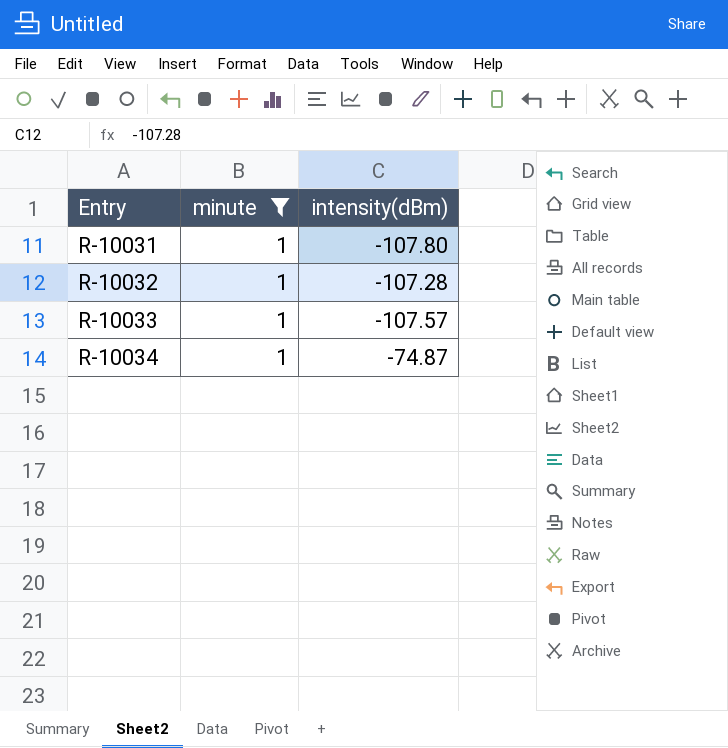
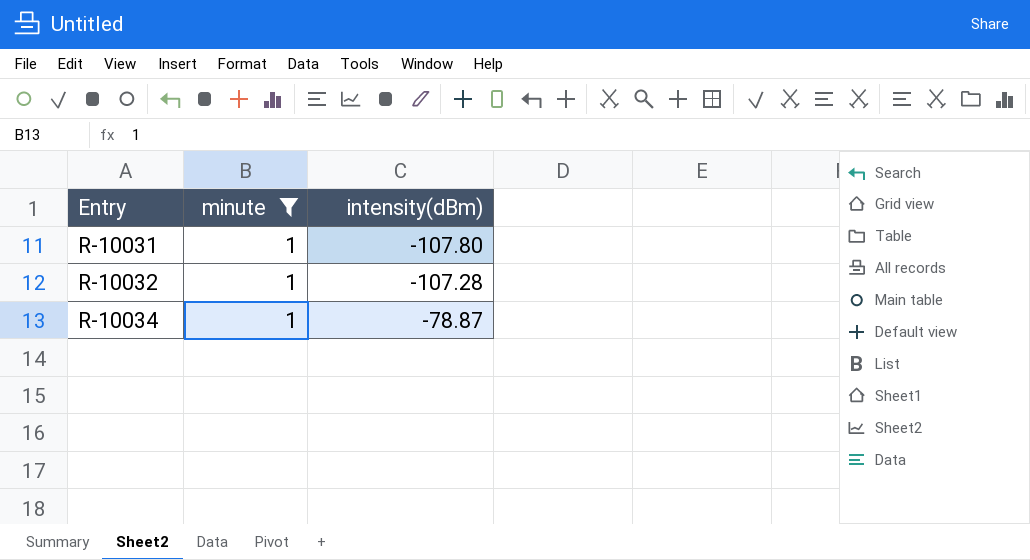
row R-10033: 1 | -107.57 -> none
R-10034 | intensity(dBm): -74.87 -> -78.87

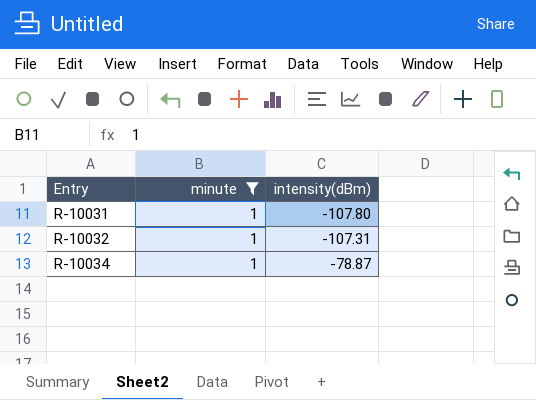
R-10032 | intensity(dBm): -107.28 -> -107.31

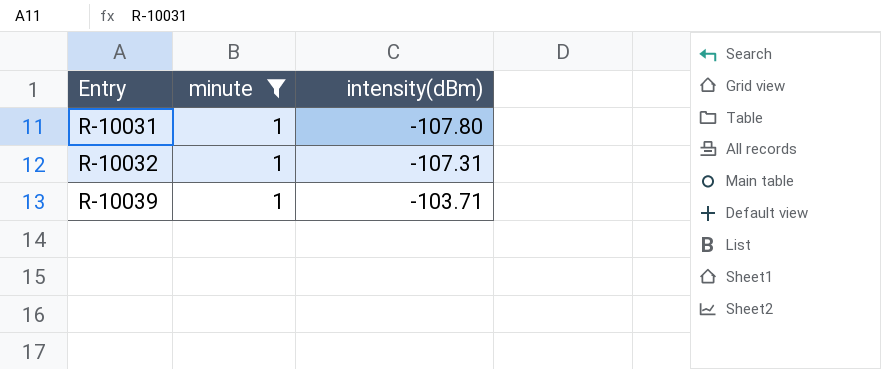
row R-10034: 1 | -78.87 -> none
row R-10039: none -> 1 | -103.71

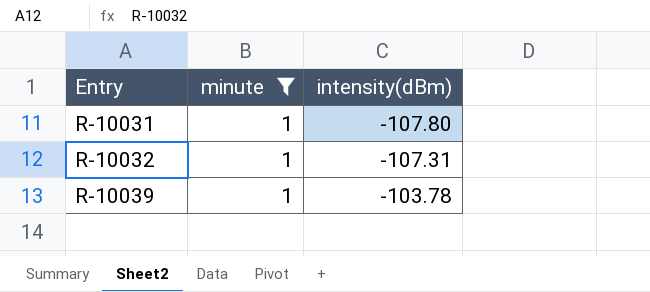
R-10039 | intensity(dBm): -103.71 -> -103.78

